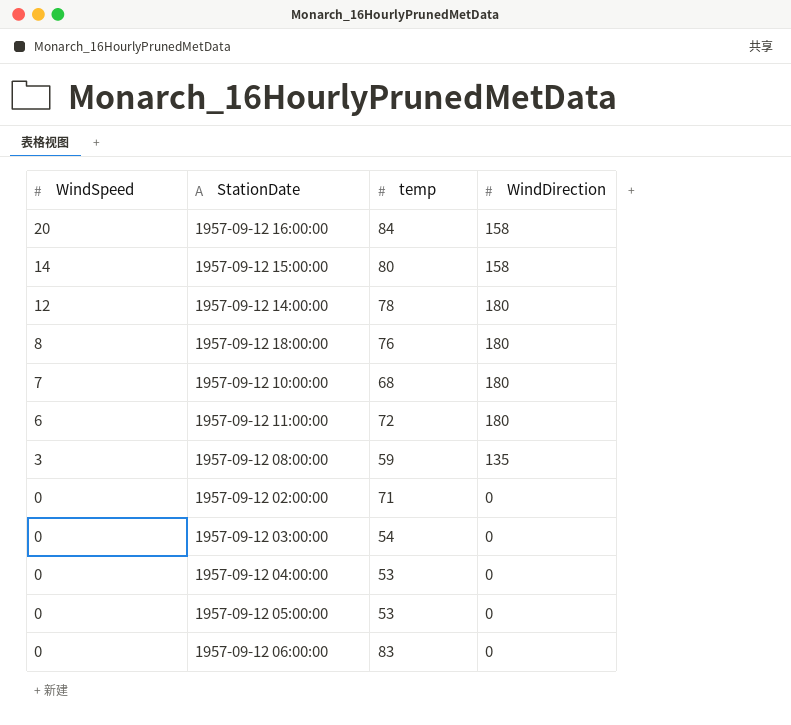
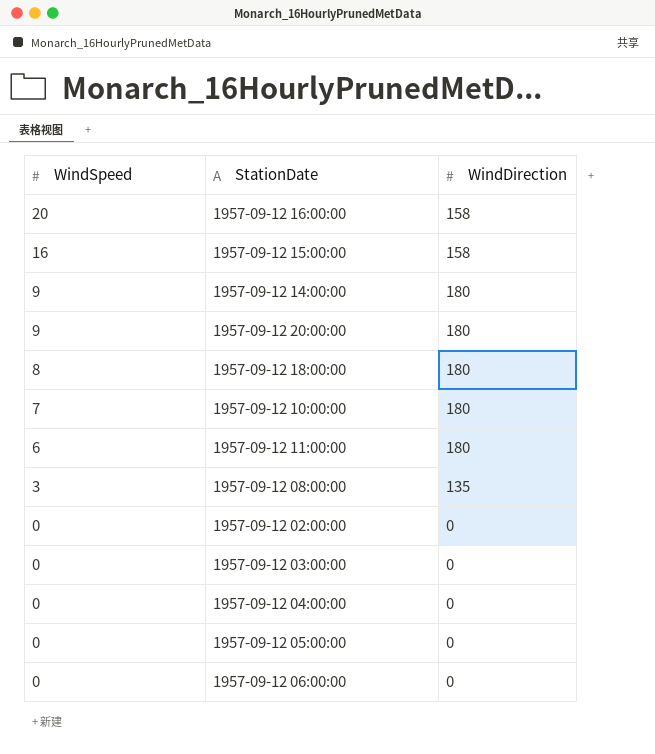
column temp | position: 3 -> none
1957-09-12 15:00:00 | WindSpeed: 14 -> 16
1957-09-12 14:00:00 | WindSpeed: 12 -> 9
row 1957-09-12 20:00:00: none -> 9 | 180

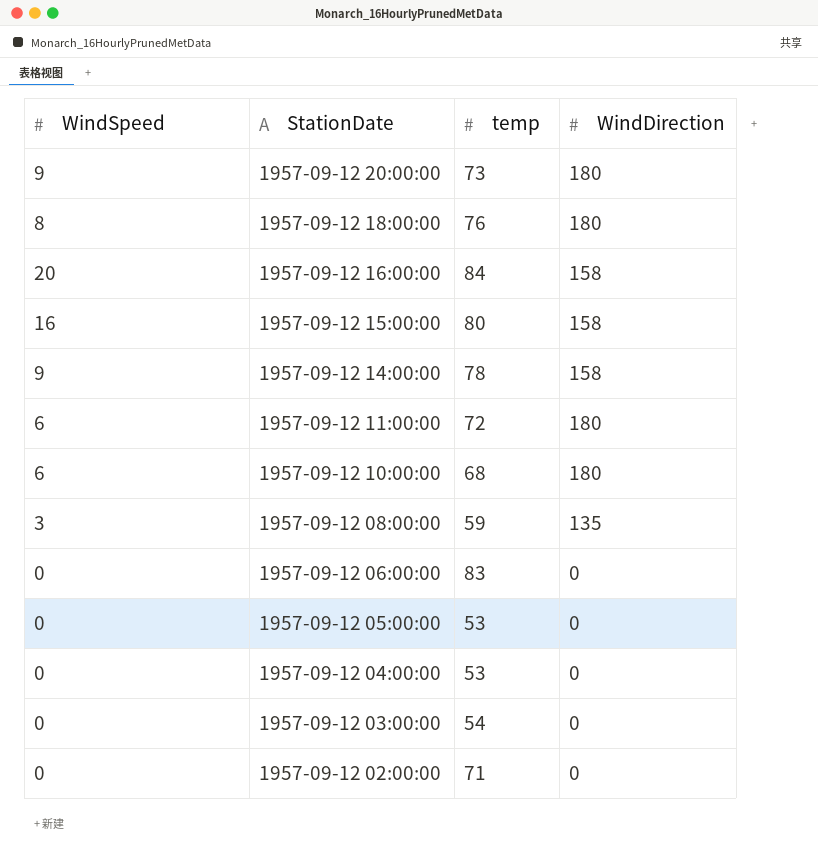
row order: WindSpeed descending -> StationDate descending
column temp | position: none -> 3
1957-09-12 14:00:00 | WindDirection: 180 -> 158
1957-09-12 10:00:00 | WindSpeed: 7 -> 6

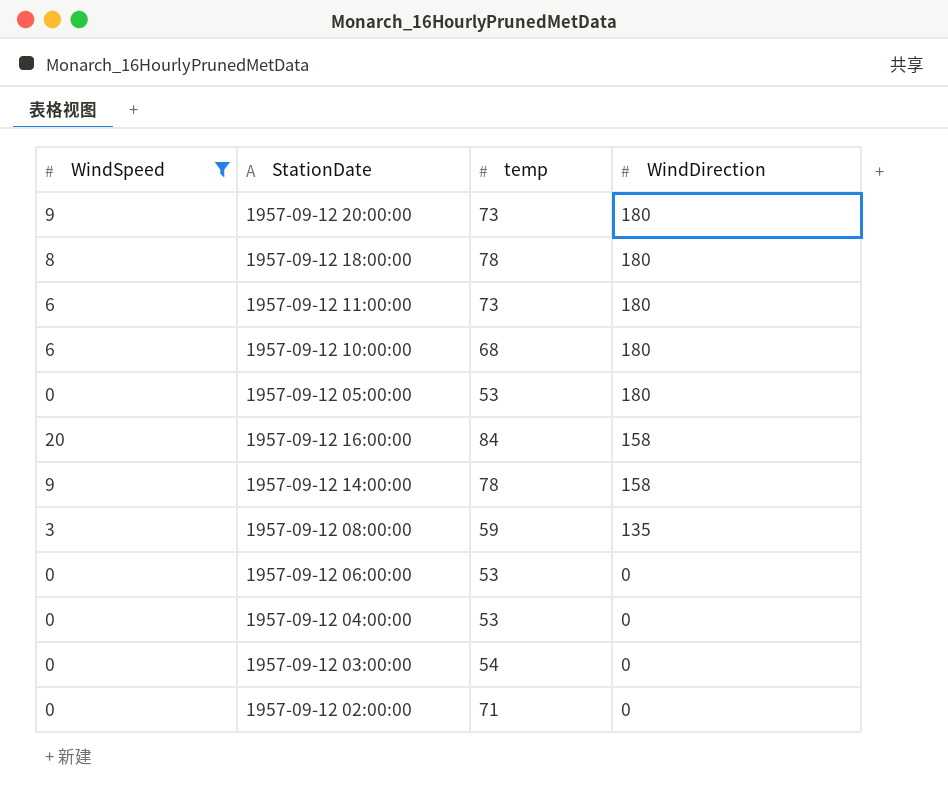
filter: none -> WindSpeed != 16
row order: StationDate descending -> WindDirection descending
1957-09-12 18:00:00 | temp: 76 -> 78
1957-09-12 11:00:00 | temp: 72 -> 73
1957-09-12 05:00:00 | WindDirection: 0 -> 180
1957-09-12 06:00:00 | temp: 83 -> 53

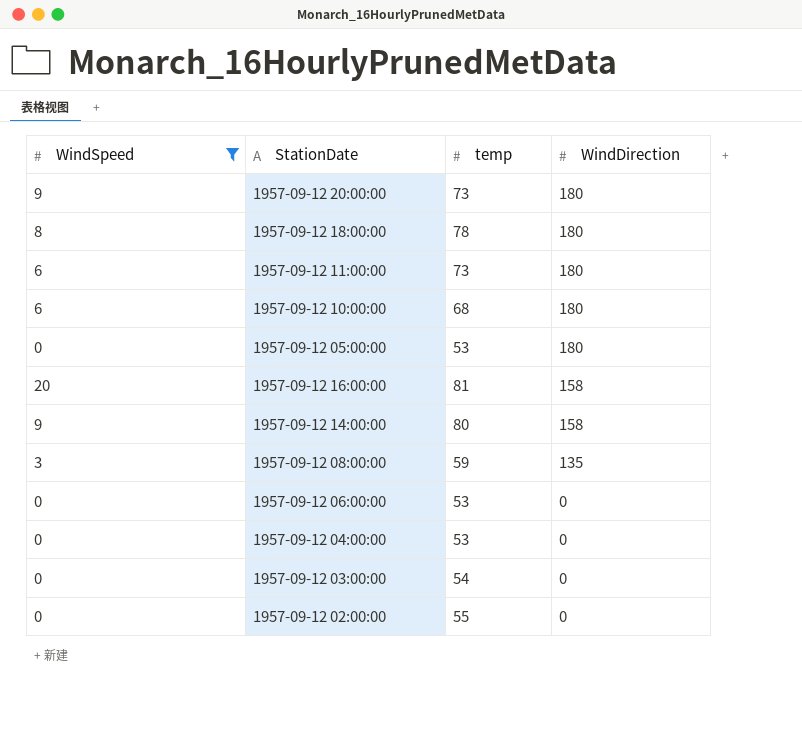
1957-09-12 16:00:00 | temp: 84 -> 81
1957-09-12 14:00:00 | temp: 78 -> 80
1957-09-12 02:00:00 | temp: 71 -> 55

